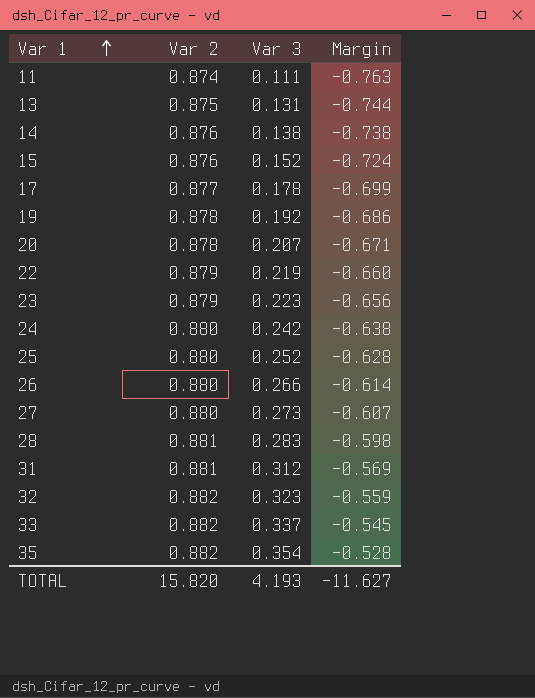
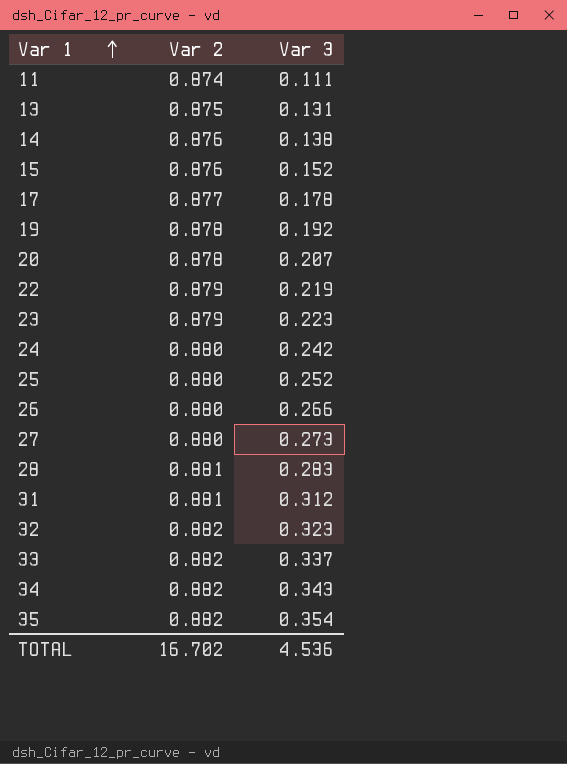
column Margin | formula: [Var 3] - [Var 2] -> none
row 34: none -> 0.882 | 0.343
TOTAL | Var 2: 15.820 -> 16.702
TOTAL | Var 3: 4.193 -> 4.536

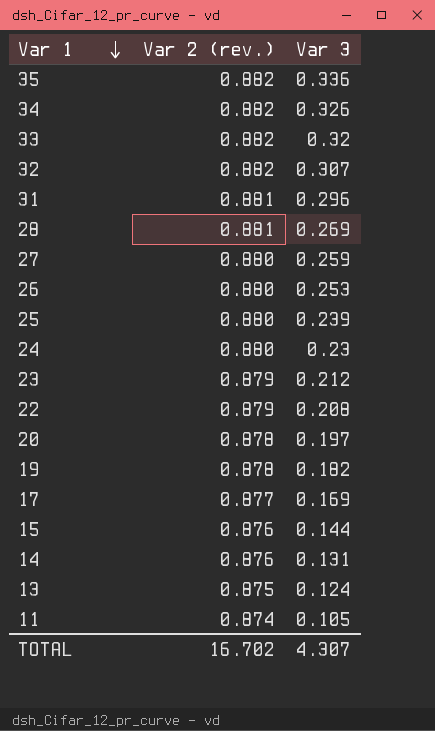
row order: Var 1 ascending -> Var 1 descending
column name: Var 2 -> Var 2 (rev.)
35 | Var 3: 0.354 -> 0.336
34 | Var 3: 0.343 -> 0.326
33 | Var 3: 0.337 -> 0.32
32 | Var 3: 0.323 -> 0.307
31 | Var 3: 0.312 -> 0.296
28 | Var 3: 0.283 -> 0.269
27 | Var 3: 0.273 -> 0.259
26 | Var 3: 0.266 -> 0.253
25 | Var 3: 0.252 -> 0.239
24 | Var 3: 0.242 -> 0.23
23 | Var 3: 0.223 -> 0.212
22 | Var 3: 0.219 -> 0.208
20 | Var 3: 0.207 -> 0.197
19 | Var 3: 0.192 -> 0.182
17 | Var 3: 0.178 -> 0.169
15 | Var 3: 0.152 -> 0.144
14 | Var 3: 0.138 -> 0.131
13 | Var 3: 0.131 -> 0.124
11 | Var 3: 0.111 -> 0.105
TOTAL | Var 3: 4.536 -> 4.307

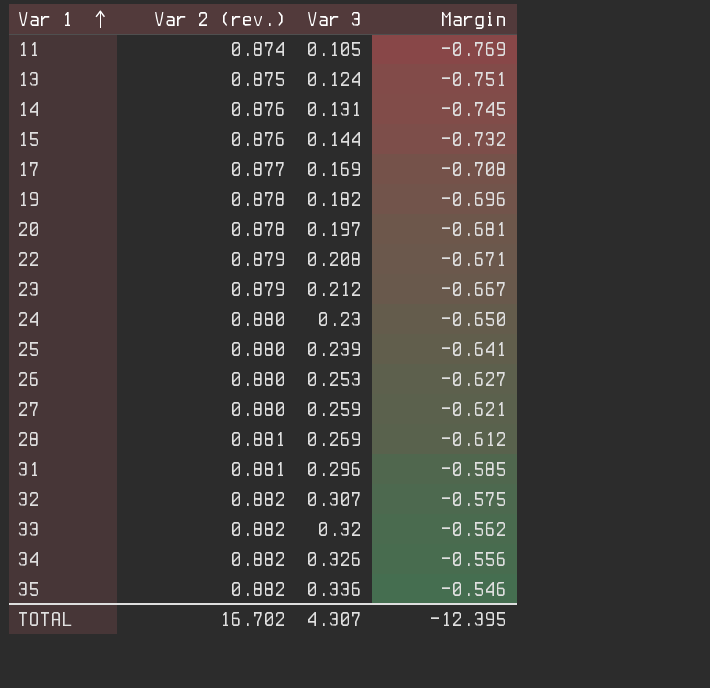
row order: Var 1 descending -> Var 1 ascending
column Margin | formula: none -> [Var 3] - [Var 2 (rev.)]

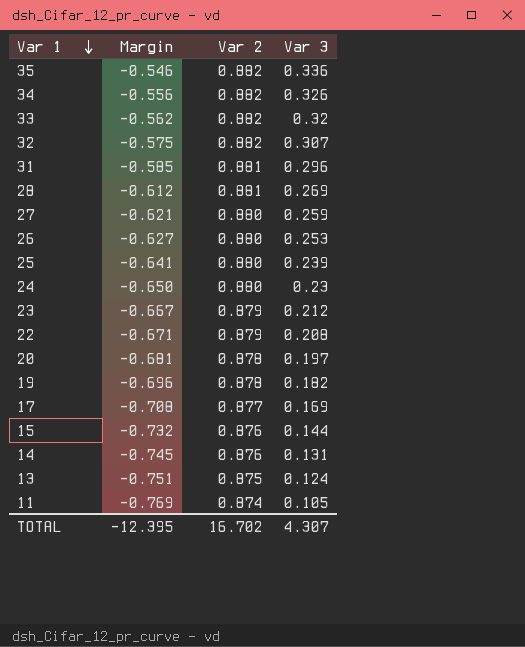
row order: Var 1 ascending -> Var 1 descending
column Margin | position: 4 -> 2
column name: Var 2 (rev.) -> Var 2

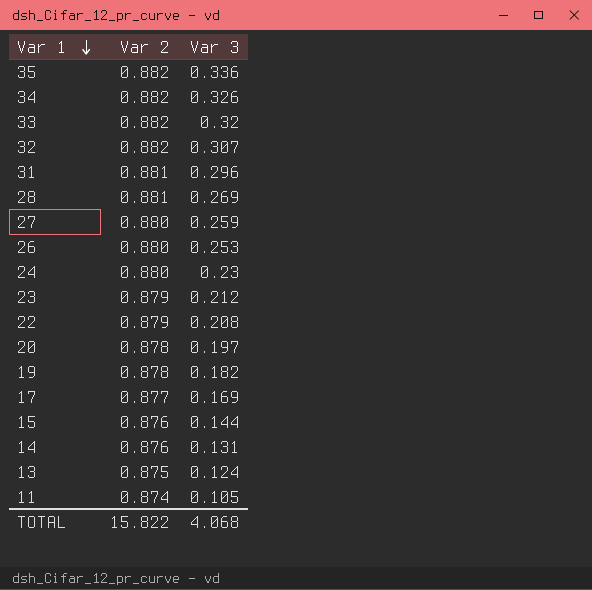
column Margin | formula: [Var 3] - [Var 2] -> none
row 25: -0.641 | 0.880 | 0.239 -> none
TOTAL | Var 2: 16.702 -> 15.822
TOTAL | Var 3: 4.307 -> 4.068

